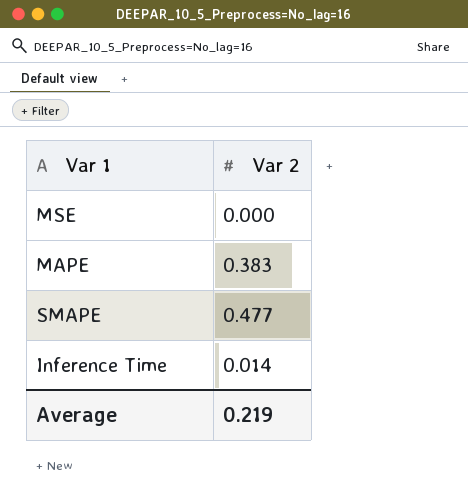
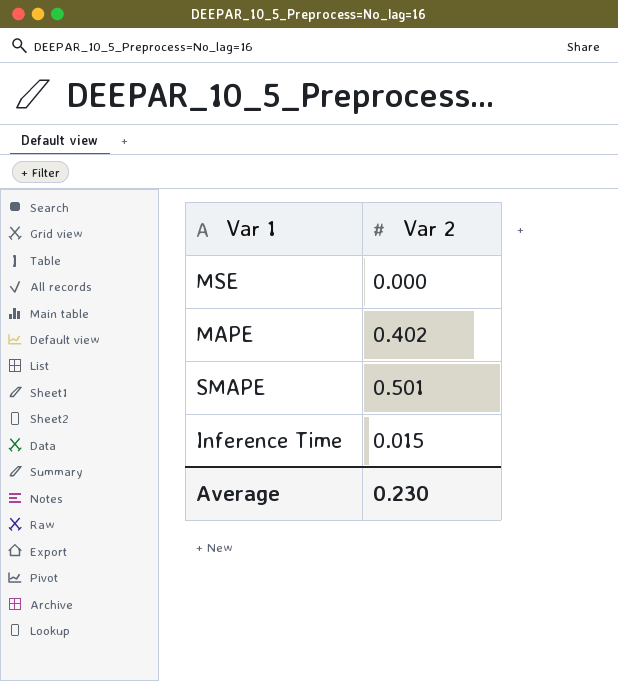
MAPE | Var 2: 0.383 -> 0.402
SMAPE | Var 2: 0.477 -> 0.501
Inference Time | Var 2: 0.014 -> 0.015
Average | Var 2: 0.219 -> 0.230

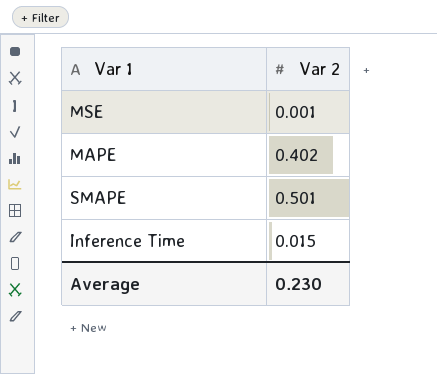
MSE | Var 2: 0.000 -> 0.001

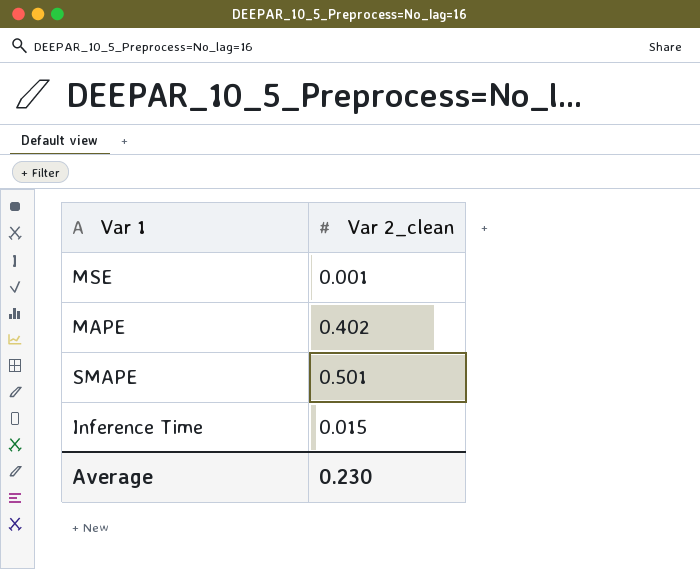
column name: Var 2 -> Var 2_clean

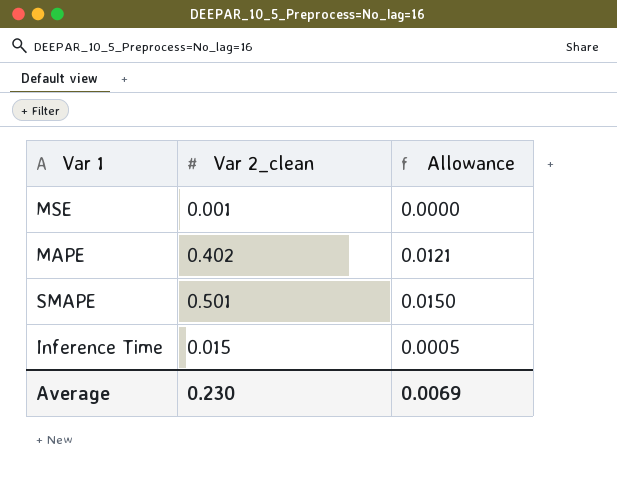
column Allowance | formula: none -> [Var 2_clean] * 0.03

